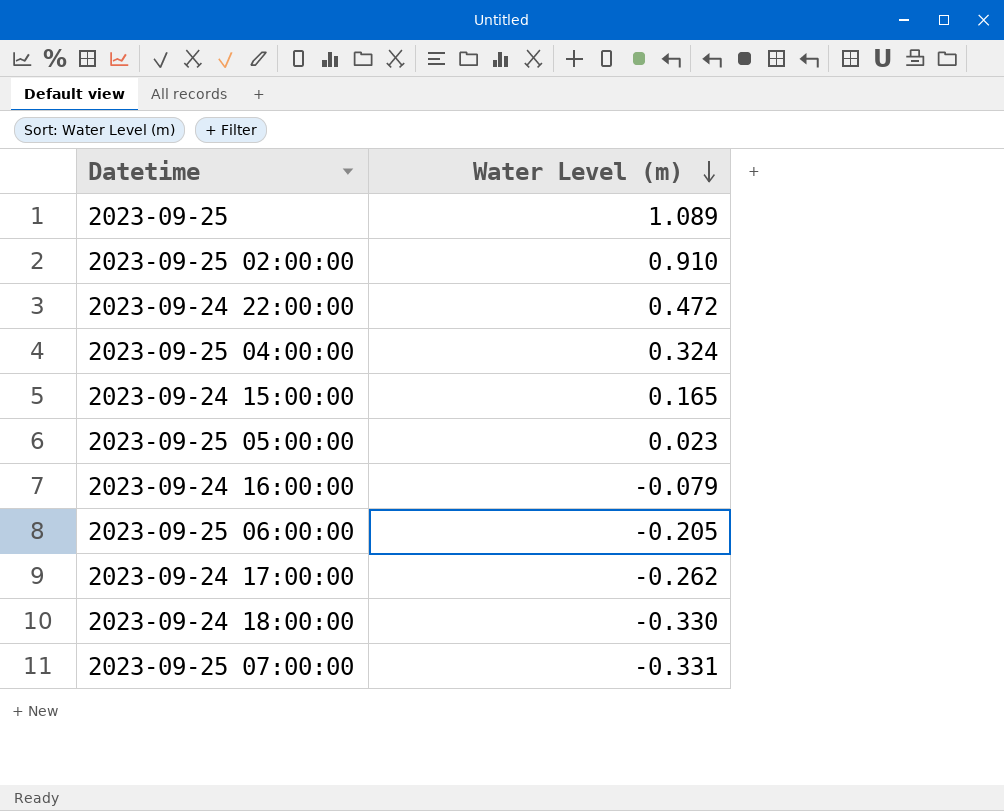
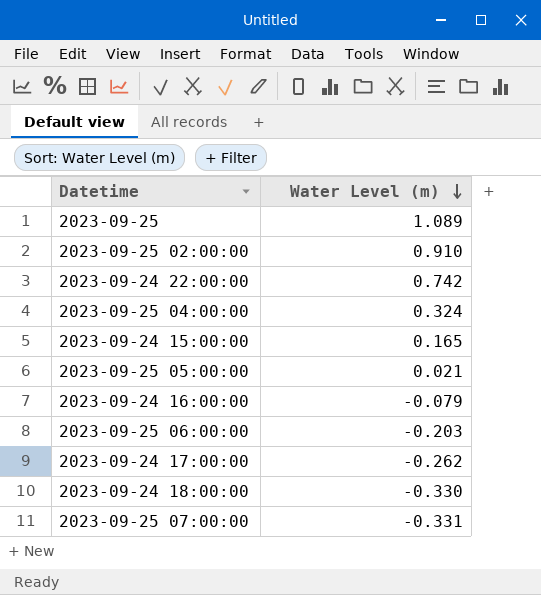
2023-09-24 22:00:00 | Water Level (m): 0.472 -> 0.742
2023-09-25 05:00:00 | Water Level (m): 0.023 -> 0.021
2023-09-25 06:00:00 | Water Level (m): -0.205 -> -0.203

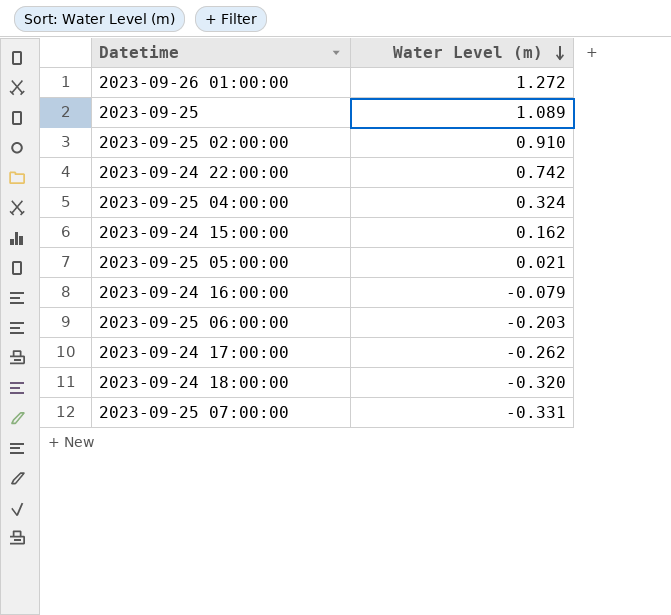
row 2023-09-26 01:00:00: none -> 1.272
2023-09-24 15:00:00 | Water Level (m): 0.165 -> 0.162
2023-09-24 18:00:00 | Water Level (m): -0.330 -> -0.320

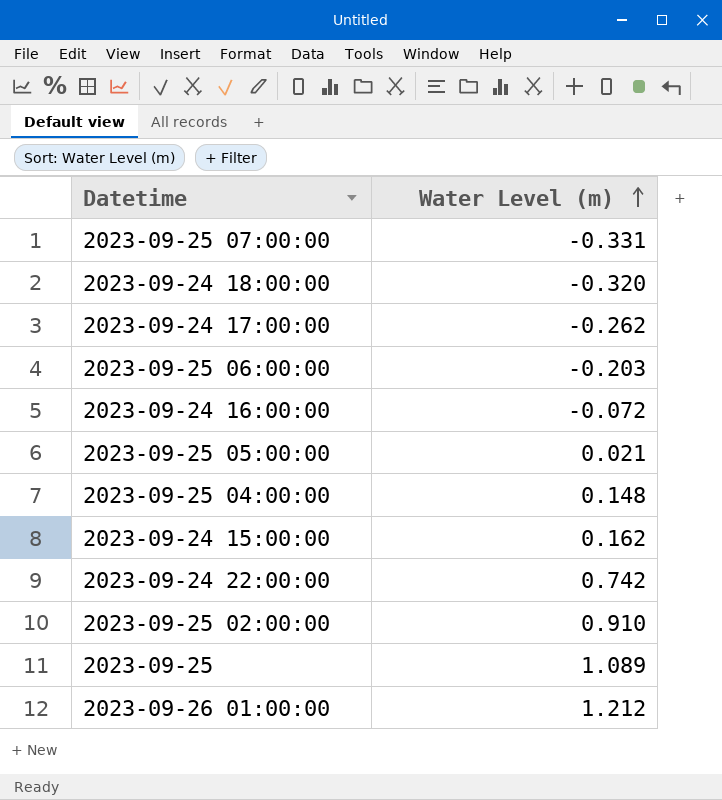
row order: Water Level (m) descending -> Water Level (m) ascending
2023-09-24 16:00:00 | Water Level (m): -0.079 -> -0.072
2023-09-25 04:00:00 | Water Level (m): 0.324 -> 0.148
2023-09-26 01:00:00 | Water Level (m): 1.272 -> 1.212

